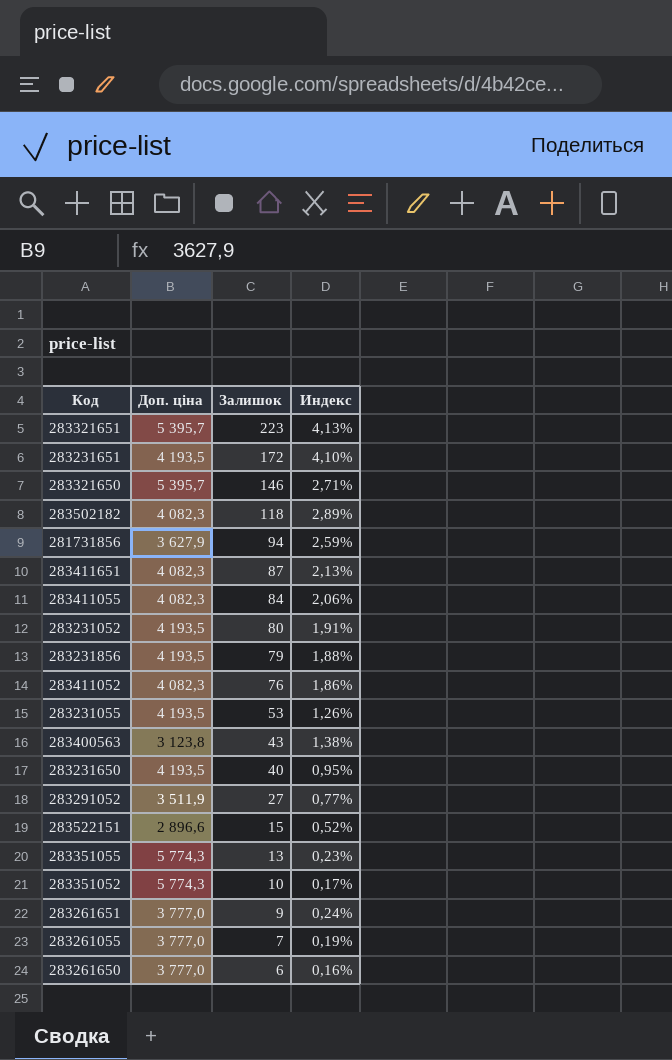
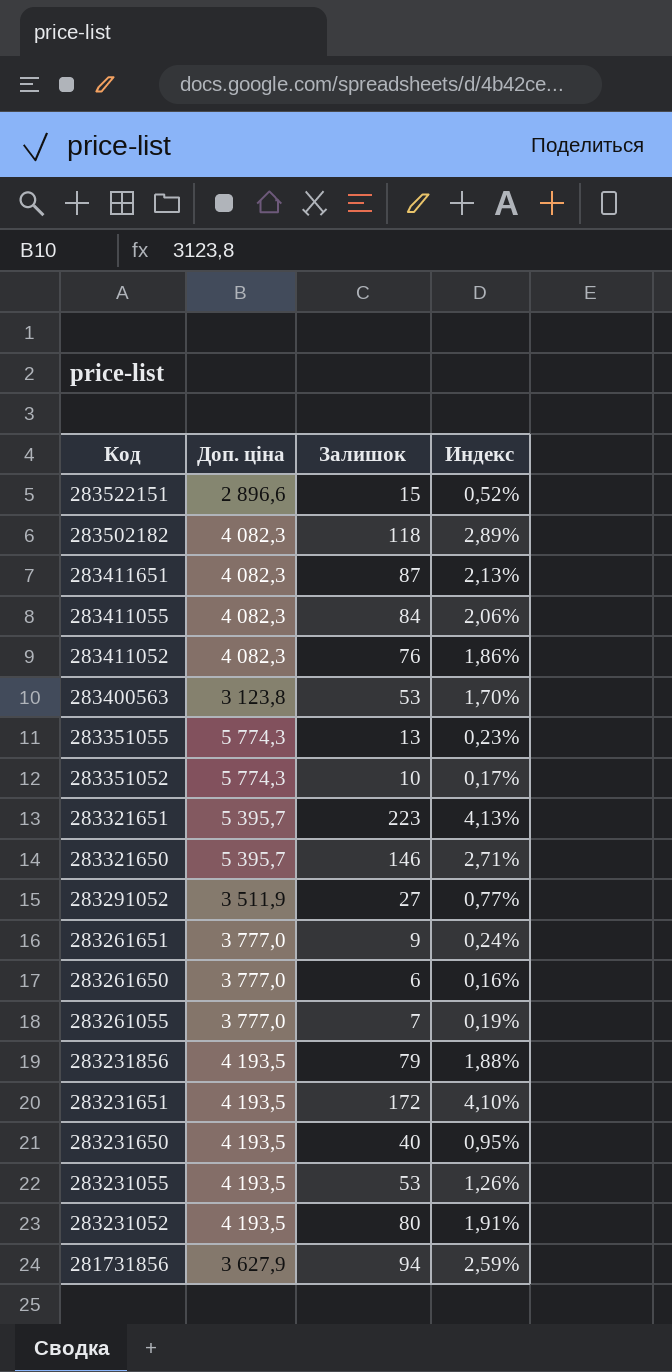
row order: Залишок descending -> Код descending
283400563 | Залишок: 43 -> 53
283400563 | Индекс: 1,38% -> 1,70%

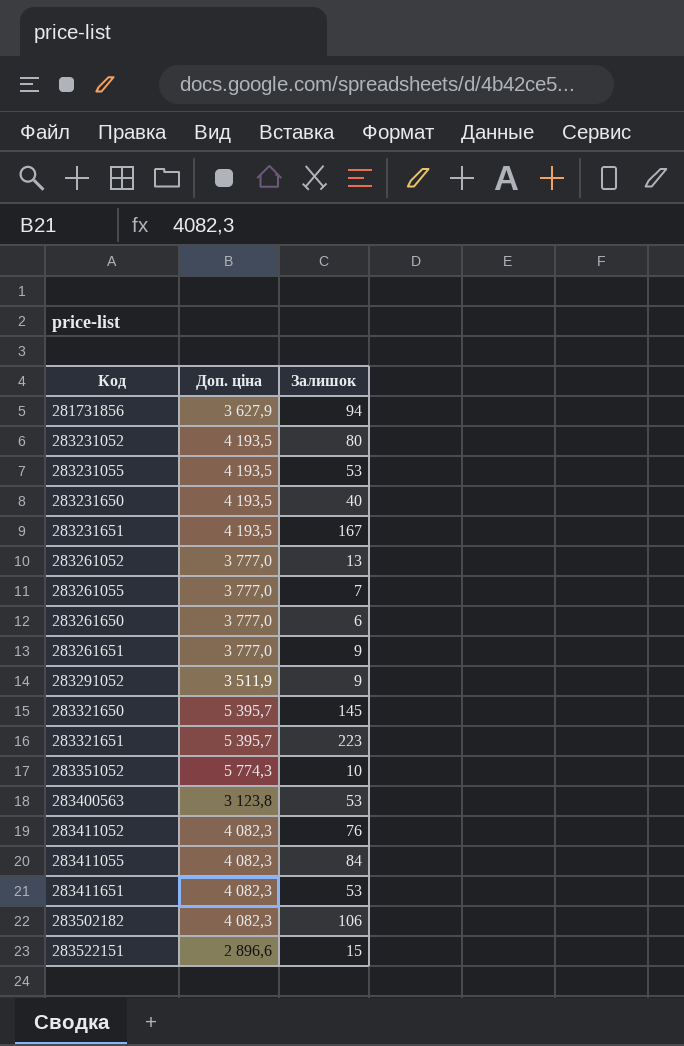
row order: Код descending -> Код ascending
column Индекс | formula: [Залишок] / [Доп. ціна] -> none
row 283351055: 5 774,3 | 13 | 0,23% -> none
row 283231856: 4 193,5 | 79 | 1,88% -> none
283231651 | Залишок: 172 -> 167
row 283261052: none -> 3 777,0 | 13
283291052 | Залишок: 27 -> 9
283321650 | Залишок: 146 -> 145
283411651 | Залишок: 87 -> 53
283502182 | Залишок: 118 -> 106

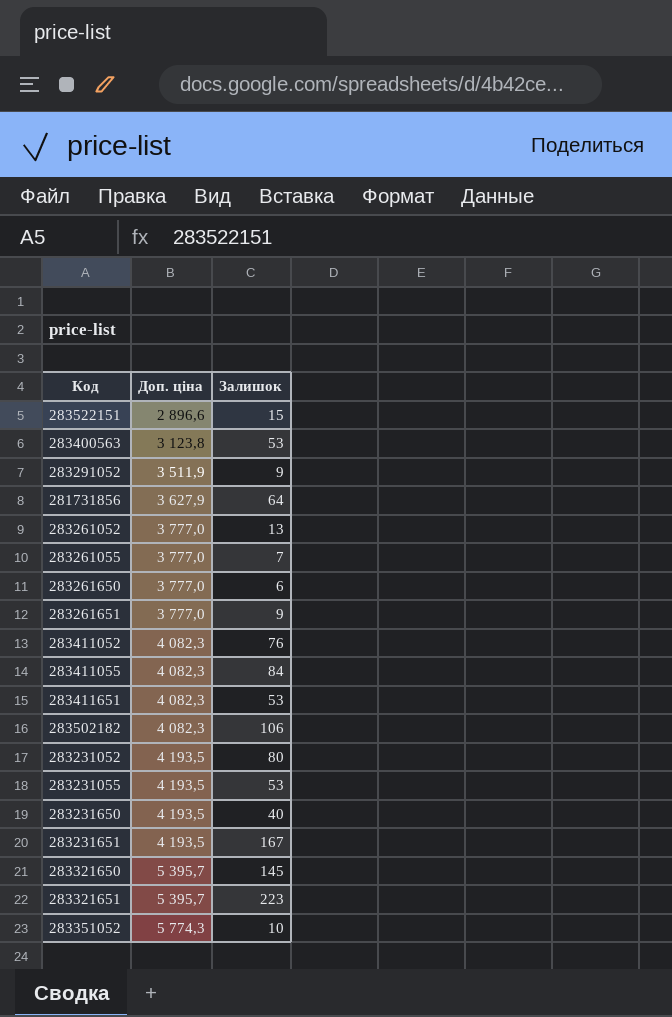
row order: Код ascending -> Доп. ціна ascending
281731856 | Залишок: 94 -> 64

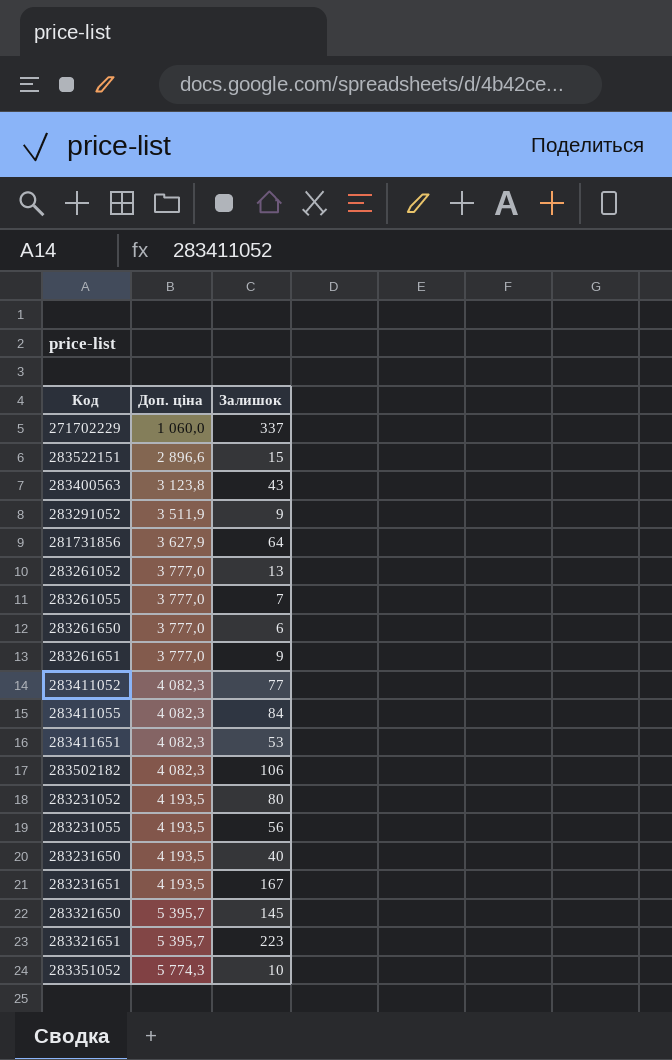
row 271702229: none -> 1 060,0 | 337
283400563 | Залишок: 53 -> 43
283411052 | Залишок: 76 -> 77
283231055 | Залишок: 53 -> 56

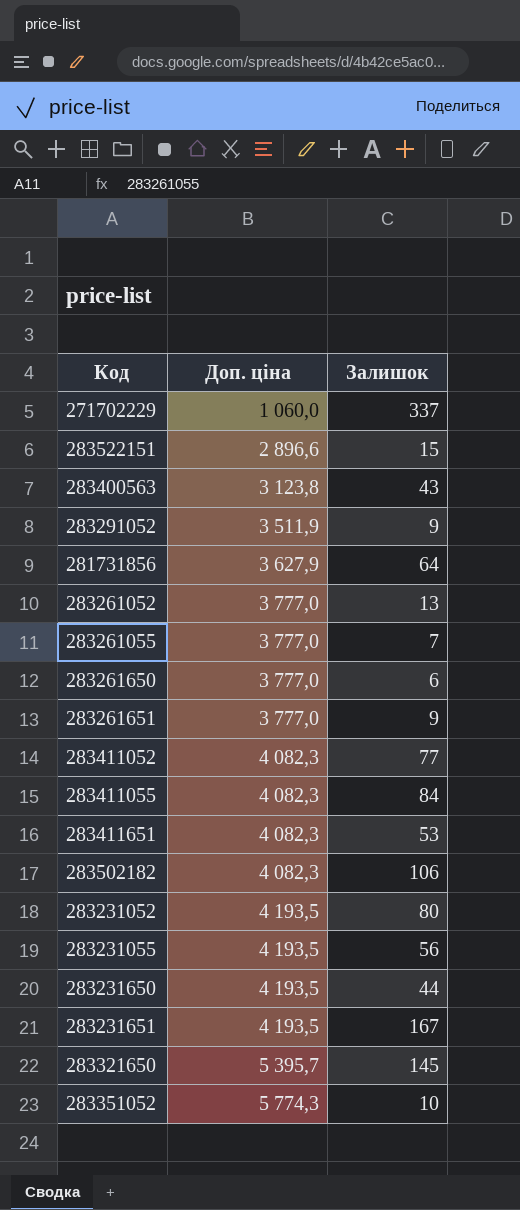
row 283321651: 5 395,7 | 223 -> none
283231650 | Залишок: 40 -> 44

